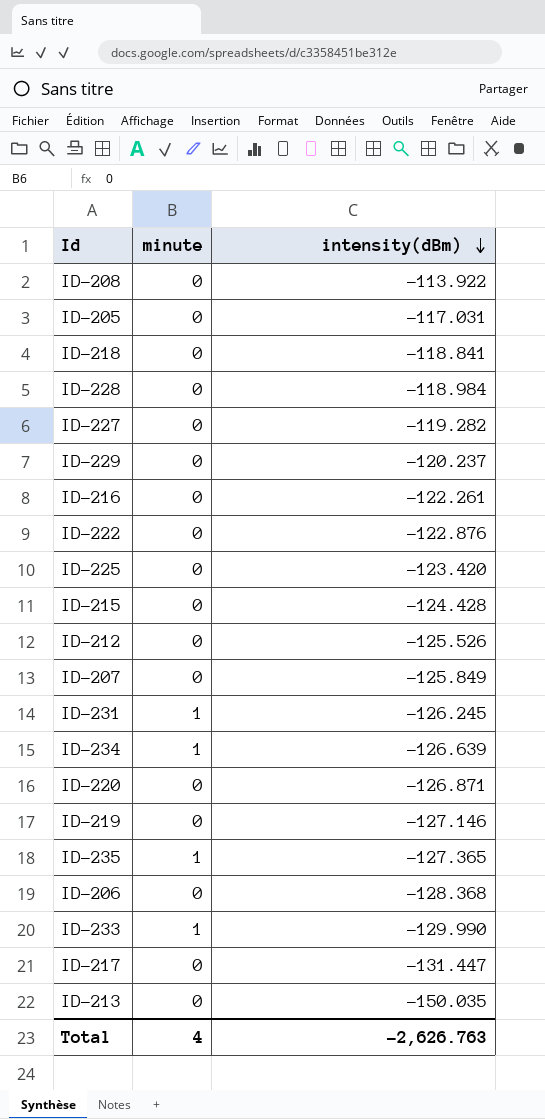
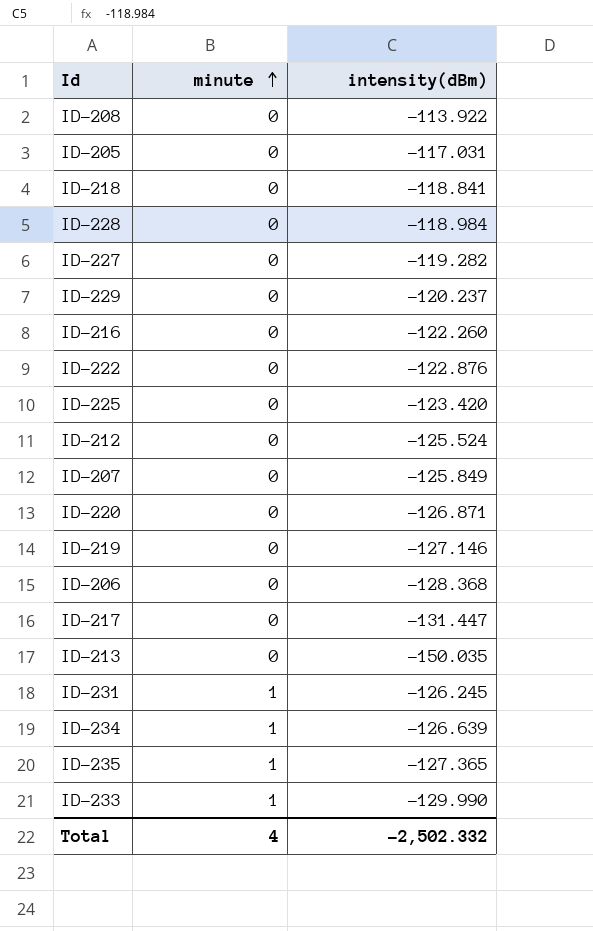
row order: intensity(dBm) descending -> minute ascending
row ID-215: 0 | -124.428 -> none
ID-216 | intensity(dBm): -122.261 -> -122.260
ID-212 | intensity(dBm): -125.526 -> -125.524
Total | intensity(dBm): -2,626.763 -> -2,502.332

